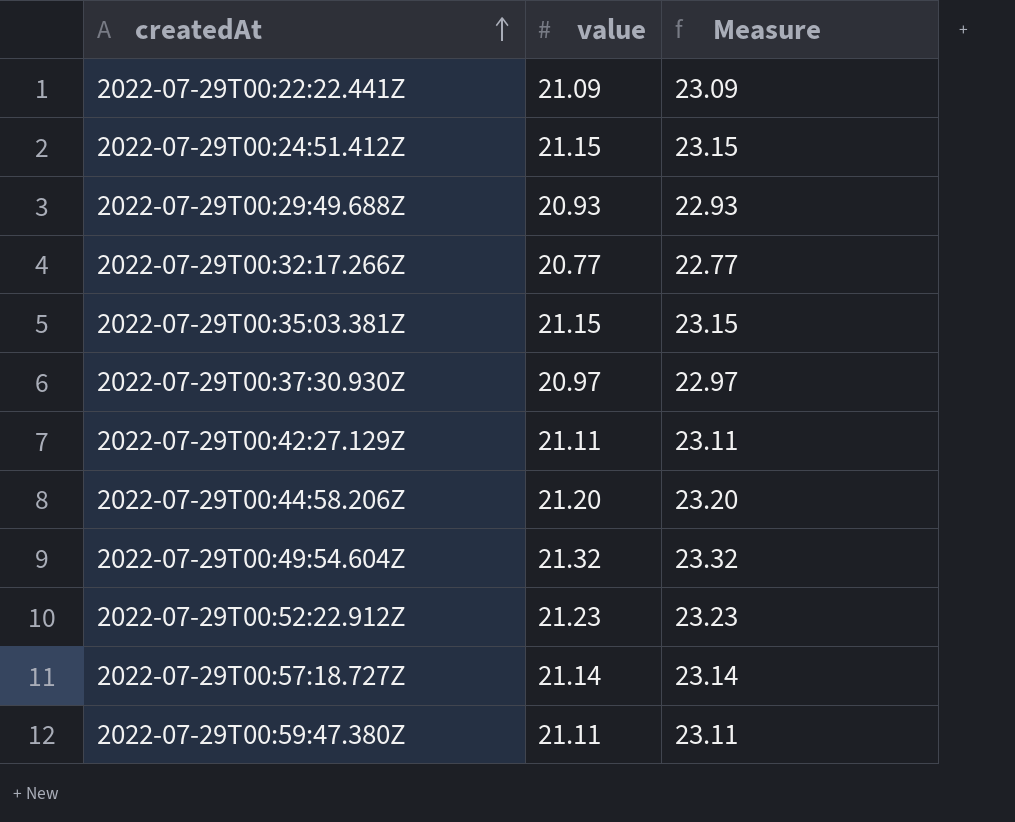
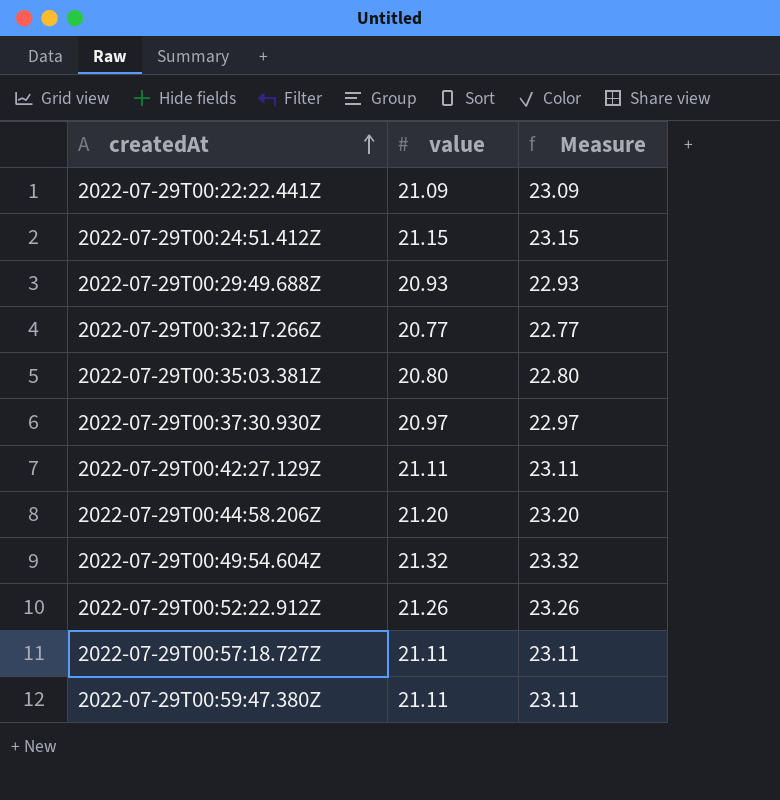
2022-07-29T00:35:03.381Z | value: 21.15 -> 20.80
2022-07-29T00:35:03.381Z | Measure: 23.15 -> 22.80
2022-07-29T00:52:22.912Z | value: 21.23 -> 21.26
2022-07-29T00:52:22.912Z | Measure: 23.23 -> 23.26
2022-07-29T00:57:18.727Z | value: 21.14 -> 21.11
2022-07-29T00:57:18.727Z | Measure: 23.14 -> 23.11

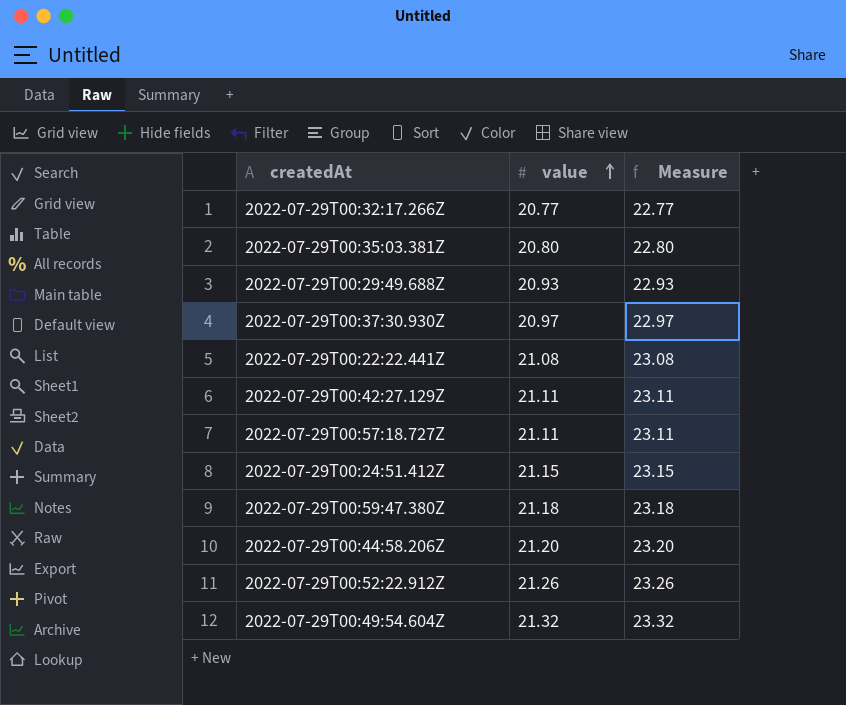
row order: createdAt ascending -> value ascending
2022-07-29T00:22:22.441Z | value: 21.09 -> 21.08
2022-07-29T00:22:22.441Z | Measure: 23.09 -> 23.08
2022-07-29T00:59:47.380Z | value: 21.11 -> 21.18
2022-07-29T00:59:47.380Z | Measure: 23.11 -> 23.18

